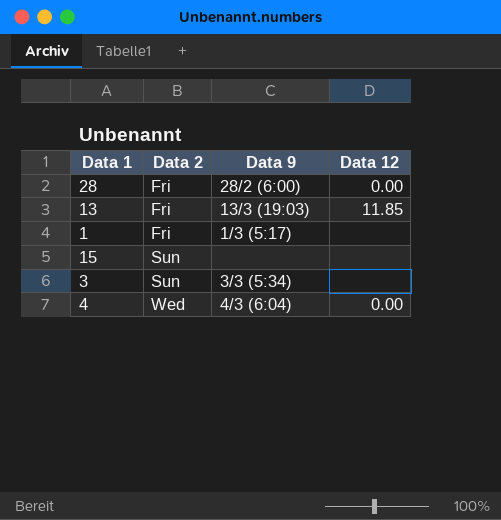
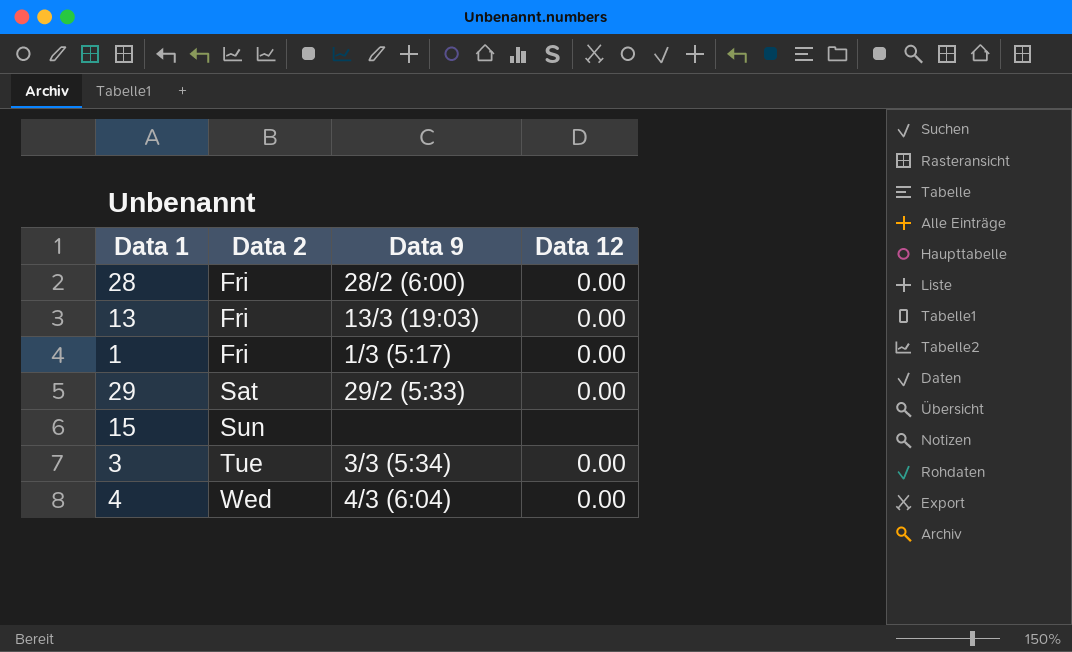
13 | Data 12: 11.85 -> 0.00
1 | Data 12: none -> 0.00
row 29: none -> Sat | 29/2 (5:33) | 0.00
3 | Data 2: Sun -> Tue
3 | Data 12: none -> 0.00

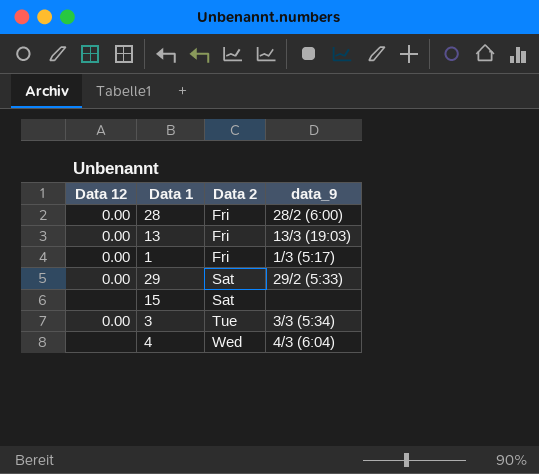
column Data 12 | position: 4 -> 1
column name: Data 9 -> data_9
15 | Data 2: Sun -> Sat
4 | Data 12: 0.00 -> none

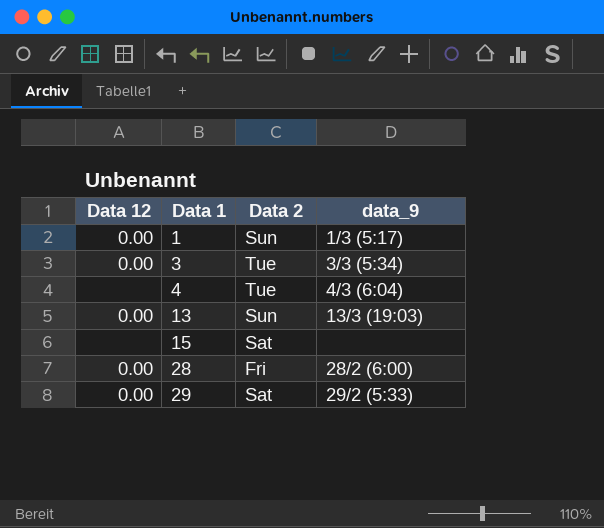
row order: Data 2 ascending -> Data 1 ascending
1 | Data 2: Fri -> Sun
4 | Data 2: Wed -> Tue
13 | Data 2: Fri -> Sun

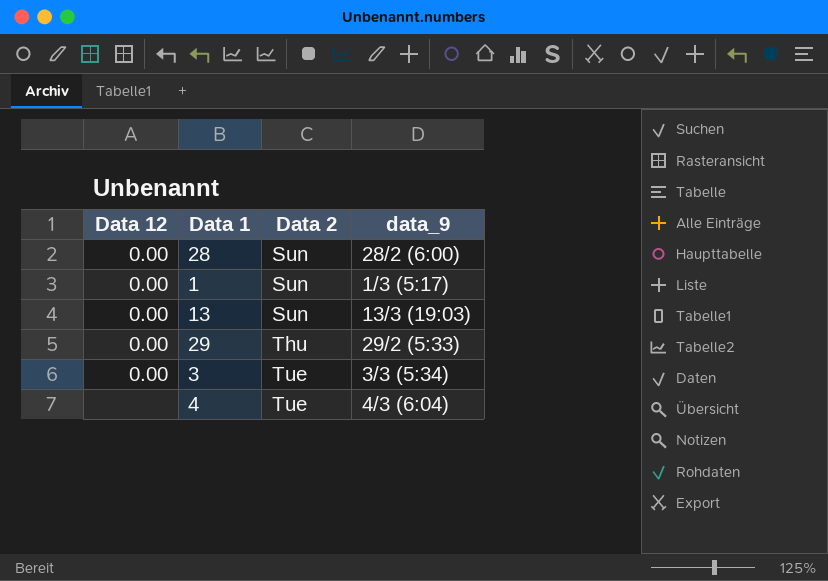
row order: Data 1 ascending -> Data 2 ascending
row 15: none | Sat | none -> none
28 | Data 2: Fri -> Sun
29 | Data 2: Sat -> Thu

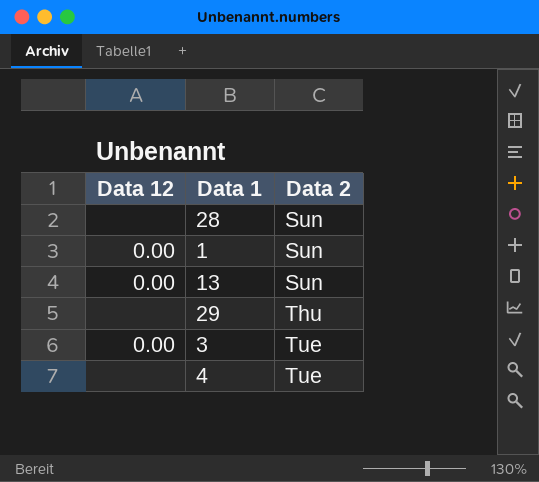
column data_9 | position: 4 -> none
28 | Data 12: 0.00 -> none
29 | Data 12: 0.00 -> none

